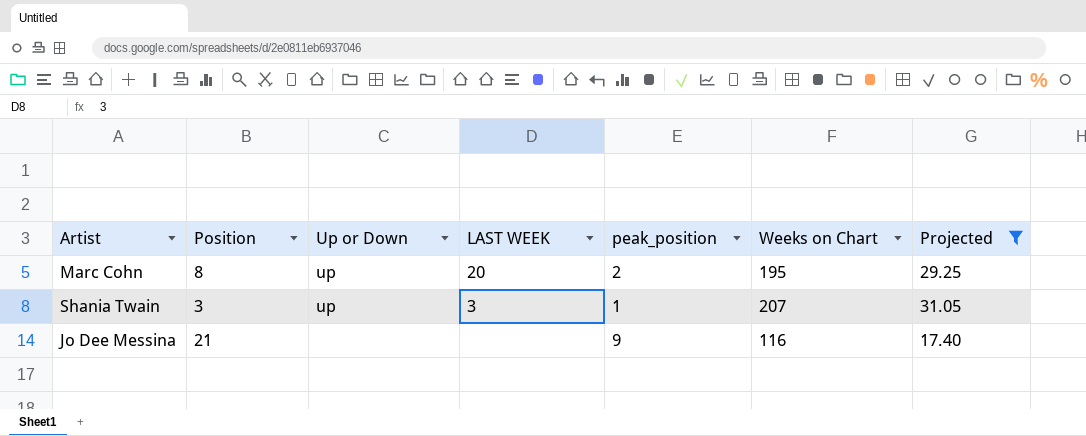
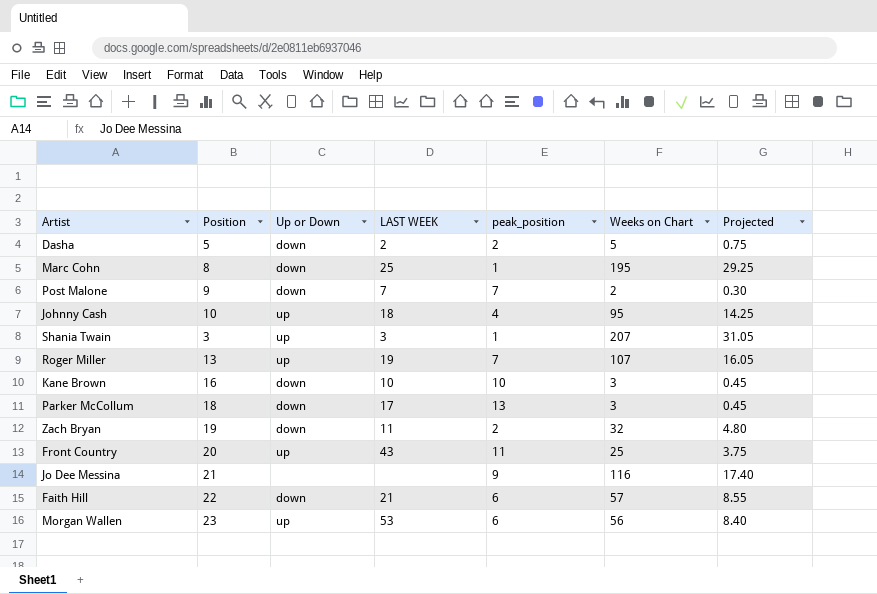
filter: Projected >= 17.40 -> none
Marc Cohn | Up or Down: up -> down
Marc Cohn | LAST WEEK: 20 -> 25
Marc Cohn | peak_position: 2 -> 1

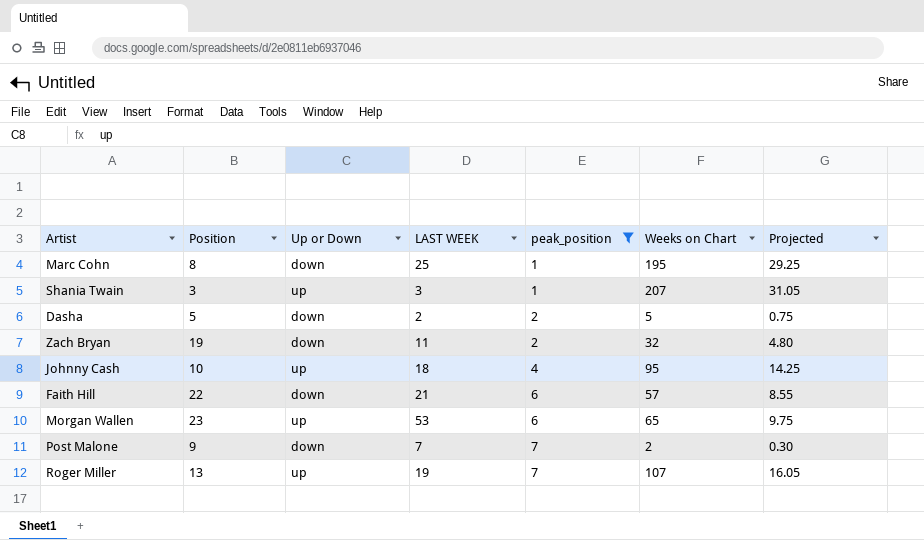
filter: none -> peak_position <= 7
row order: none -> peak_position ascending
Morgan Wallen | Weeks on Chart: 56 -> 65
Morgan Wallen | Projected: 8.40 -> 9.75

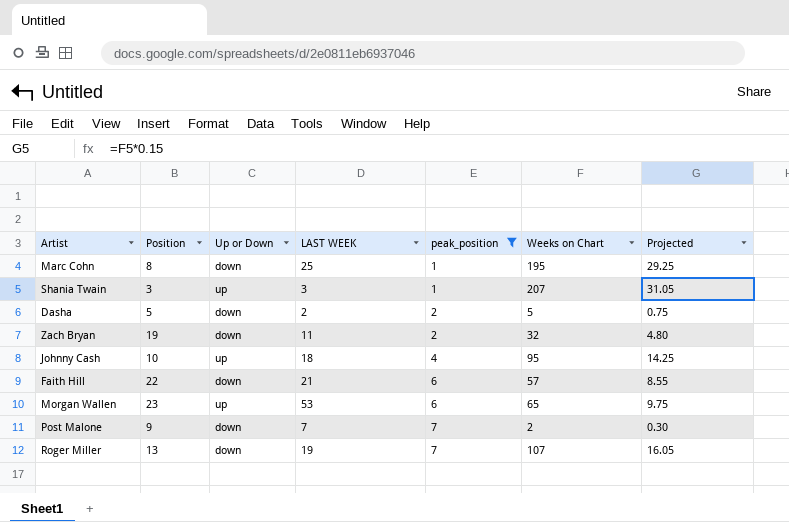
Roger Miller | Up or Down: up -> down

